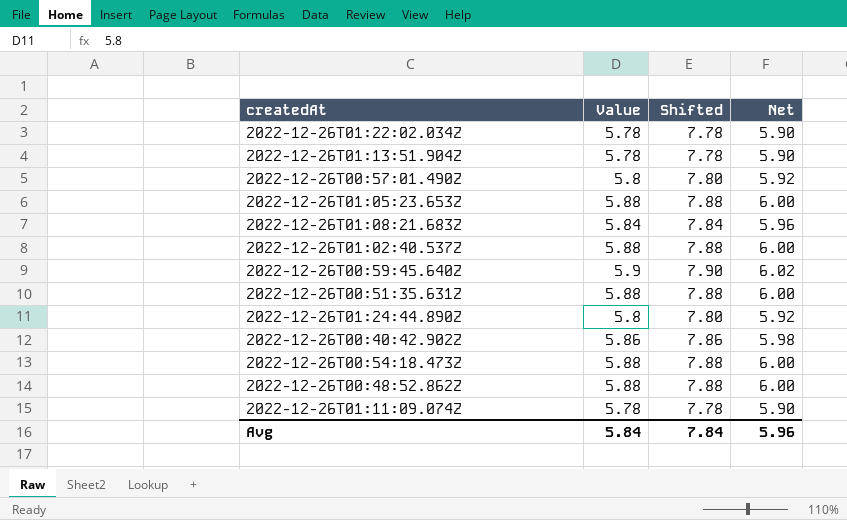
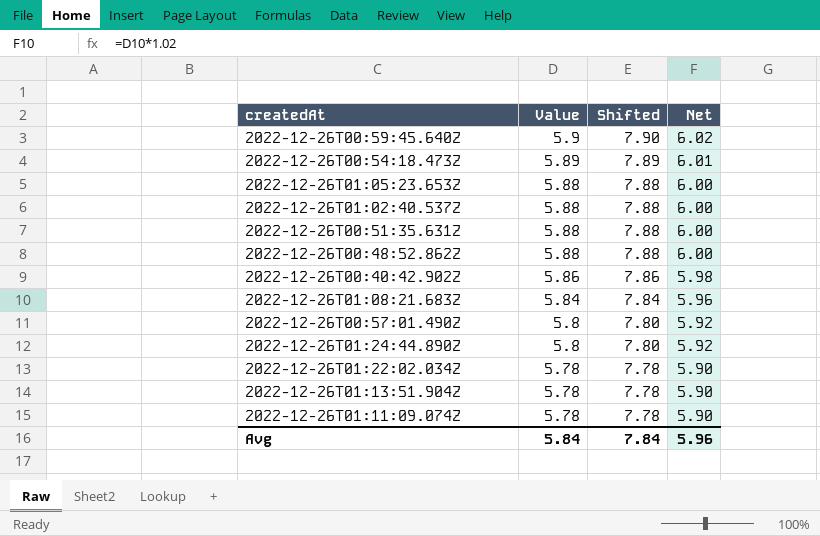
row order: none -> Value descending
2022-12-26T00:54:18.473Z | Value: 5.88 -> 5.89
2022-12-26T00:54:18.473Z | Shifted: 7.88 -> 7.89
2022-12-26T00:54:18.473Z | Net: 6.00 -> 6.01

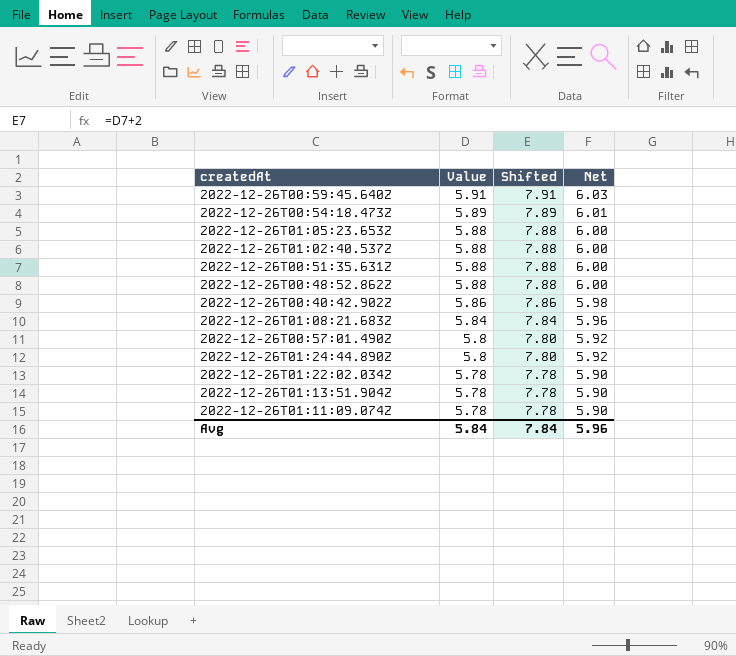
2022-12-26T00:59:45.640Z | Value: 5.9 -> 5.91
2022-12-26T00:59:45.640Z | Shifted: 7.90 -> 7.91
2022-12-26T00:59:45.640Z | Net: 6.02 -> 6.03

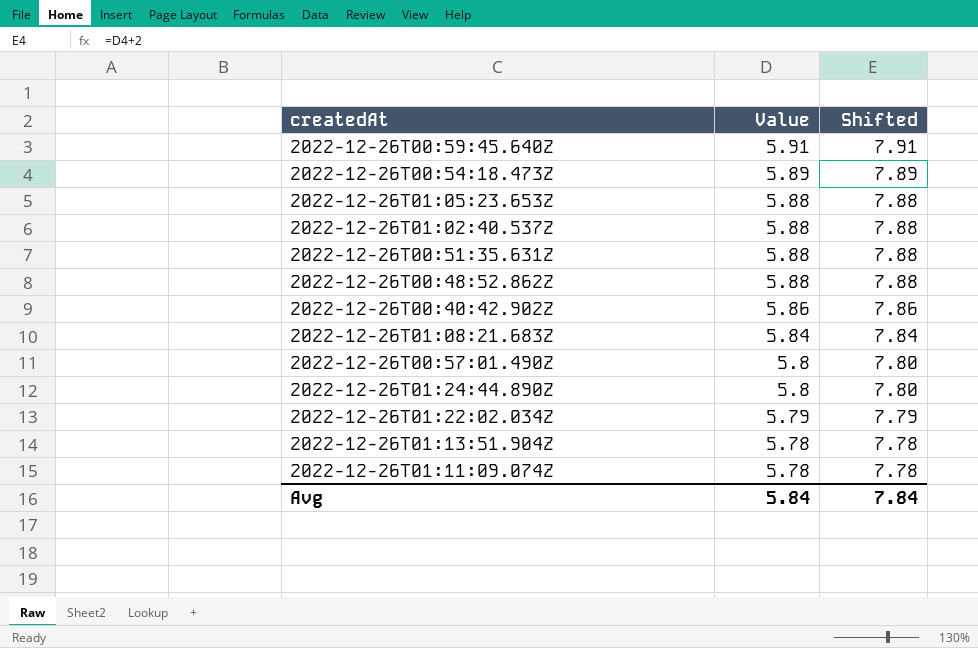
column Net | formula: [Value] * 1.02 -> none
2022-12-26T01:22:02.034Z | Value: 5.78 -> 5.79
2022-12-26T01:22:02.034Z | Shifted: 7.78 -> 7.79

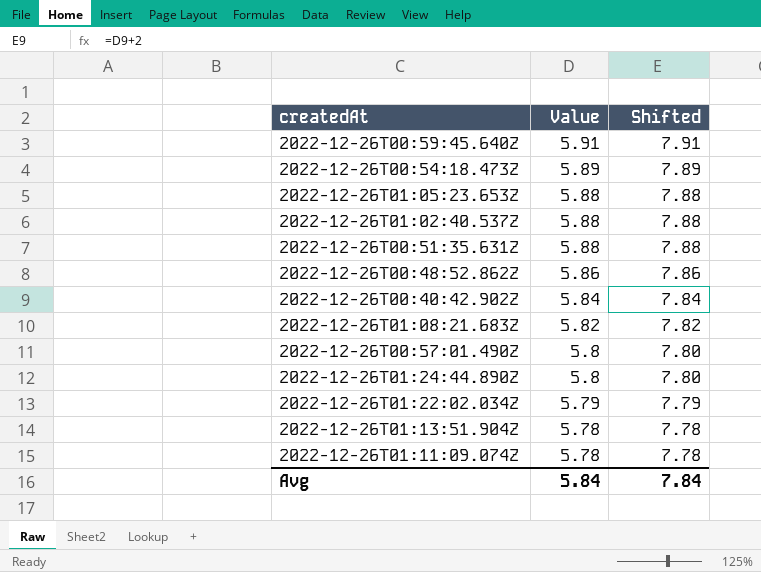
2022-12-26T00:48:52.862Z | Value: 5.88 -> 5.86
2022-12-26T00:48:52.862Z | Shifted: 7.88 -> 7.86
2022-12-26T00:40:42.902Z | Value: 5.86 -> 5.84
2022-12-26T00:40:42.902Z | Shifted: 7.86 -> 7.84
2022-12-26T01:08:21.683Z | Value: 5.84 -> 5.82
2022-12-26T01:08:21.683Z | Shifted: 7.84 -> 7.82

